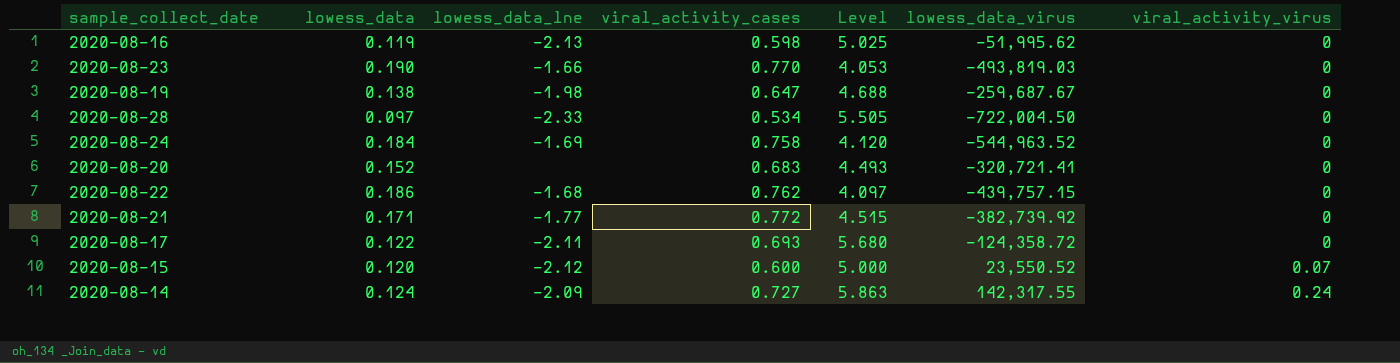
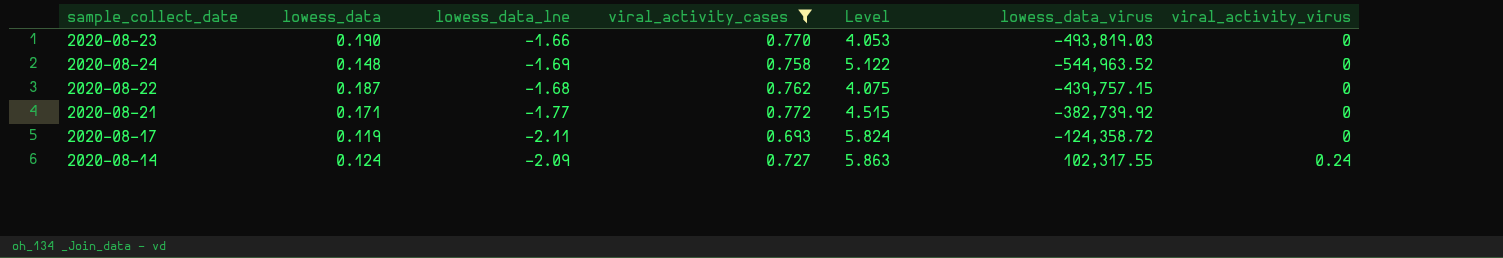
filter: none -> viral_activity_cases >= 0.693
2020-08-24 | lowess_data: 0.184 -> 0.148
2020-08-24 | Level: 4.120 -> 5.122
2020-08-22 | lowess_data: 0.186 -> 0.187
2020-08-22 | Level: 4.097 -> 4.075
2020-08-17 | lowess_data: 0.122 -> 0.119
2020-08-17 | Level: 5.680 -> 5.824
2020-08-14 | lowess_data_virus: 142,317.55 -> 102,317.55

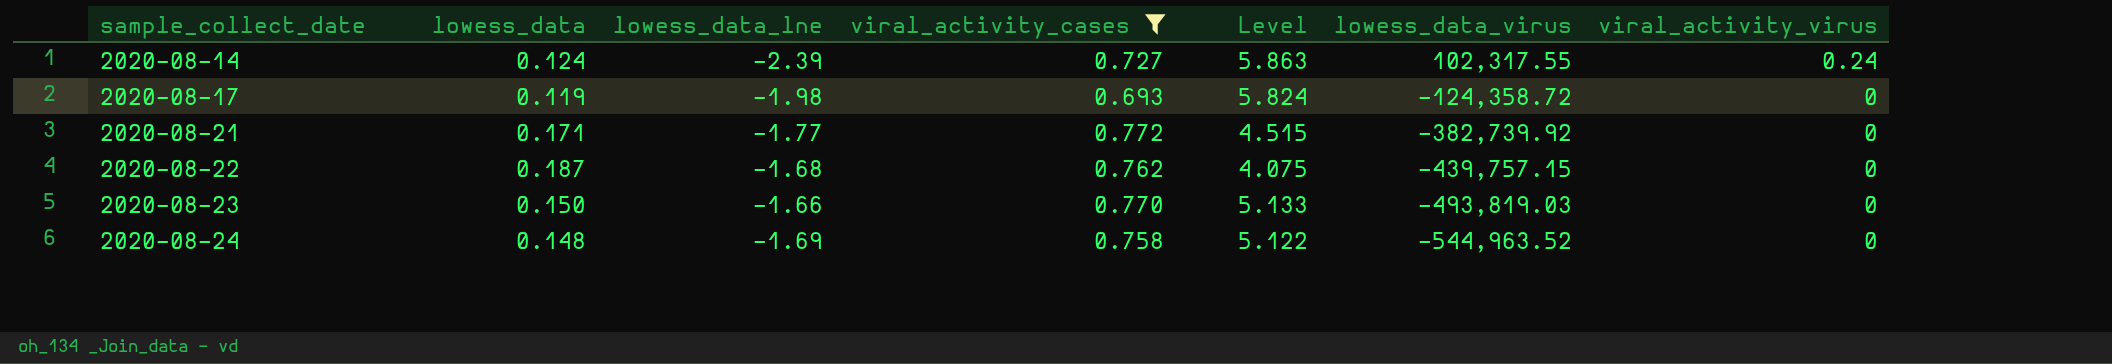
row order: viral_activity_virus ascending -> sample_collect_date ascending
2020-08-14 | lowess_data_lne: -2.09 -> -2.39
2020-08-17 | lowess_data_lne: -2.11 -> -1.98
2020-08-23 | lowess_data: 0.190 -> 0.150
2020-08-23 | Level: 4.053 -> 5.133

